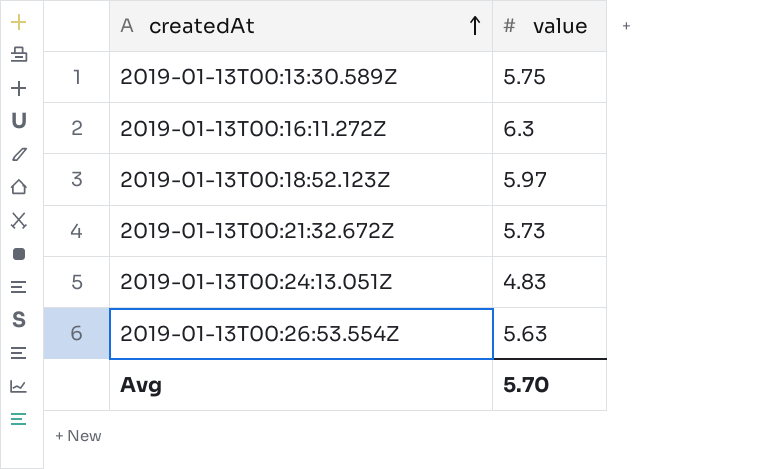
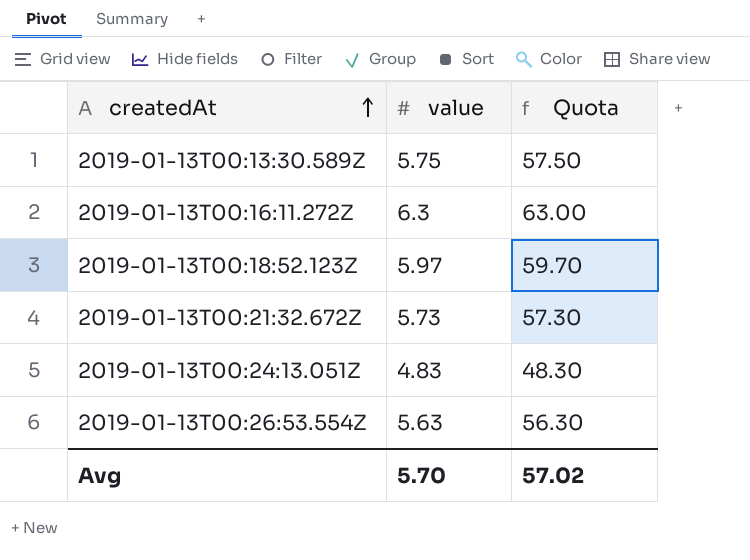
column Quota | formula: none -> [value] * 10

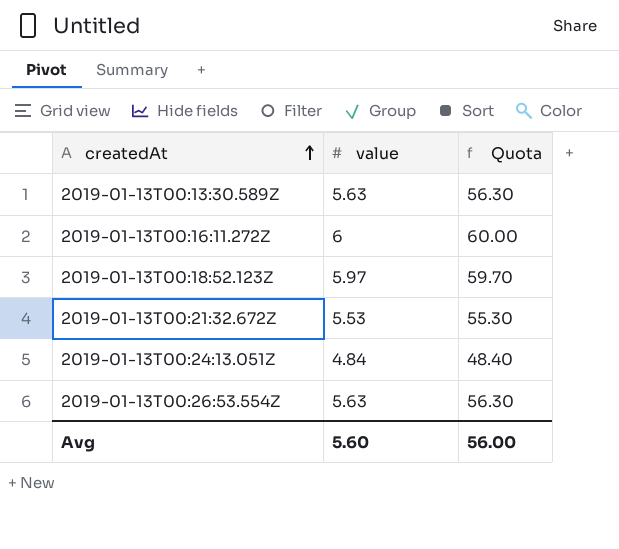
2019-01-13T00:13:30.589Z | value: 5.75 -> 5.63
2019-01-13T00:13:30.589Z | Quota: 57.50 -> 56.30
2019-01-13T00:16:11.272Z | value: 6.3 -> 6
2019-01-13T00:16:11.272Z | Quota: 63.00 -> 60.00
2019-01-13T00:21:32.672Z | value: 5.73 -> 5.53
2019-01-13T00:21:32.672Z | Quota: 57.30 -> 55.30
2019-01-13T00:24:13.051Z | value: 4.83 -> 4.84
2019-01-13T00:24:13.051Z | Quota: 48.30 -> 48.40
Avg | value: 5.70 -> 5.60
Avg | Quota: 57.02 -> 56.00

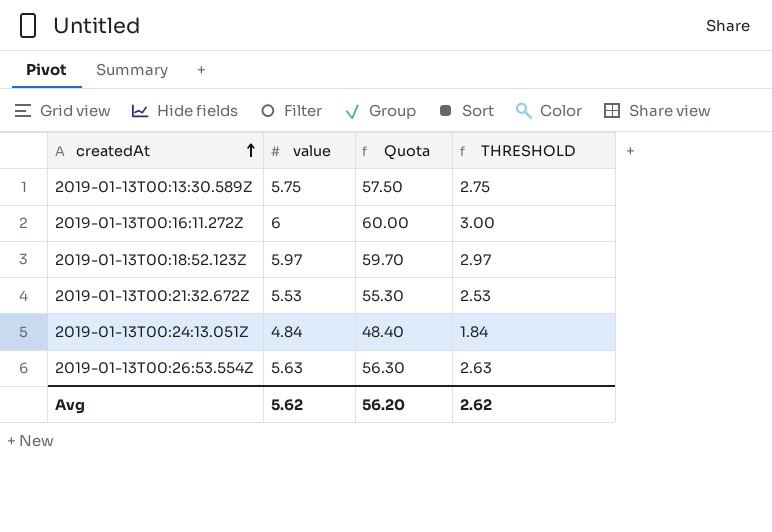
column THRESHOLD | formula: none -> [value] - 3
2019-01-13T00:13:30.589Z | value: 5.63 -> 5.75
2019-01-13T00:13:30.589Z | Quota: 56.30 -> 57.50
Avg | value: 5.60 -> 5.62
Avg | Quota: 56.00 -> 56.20

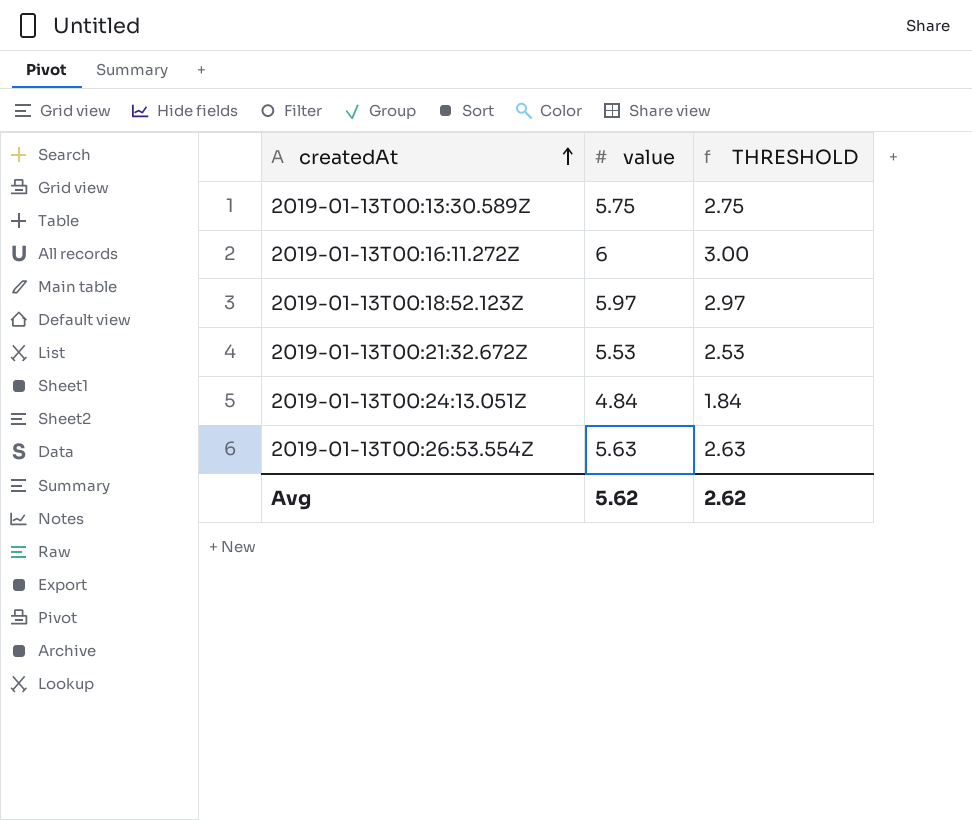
column Quota | formula: [value] * 10 -> none

